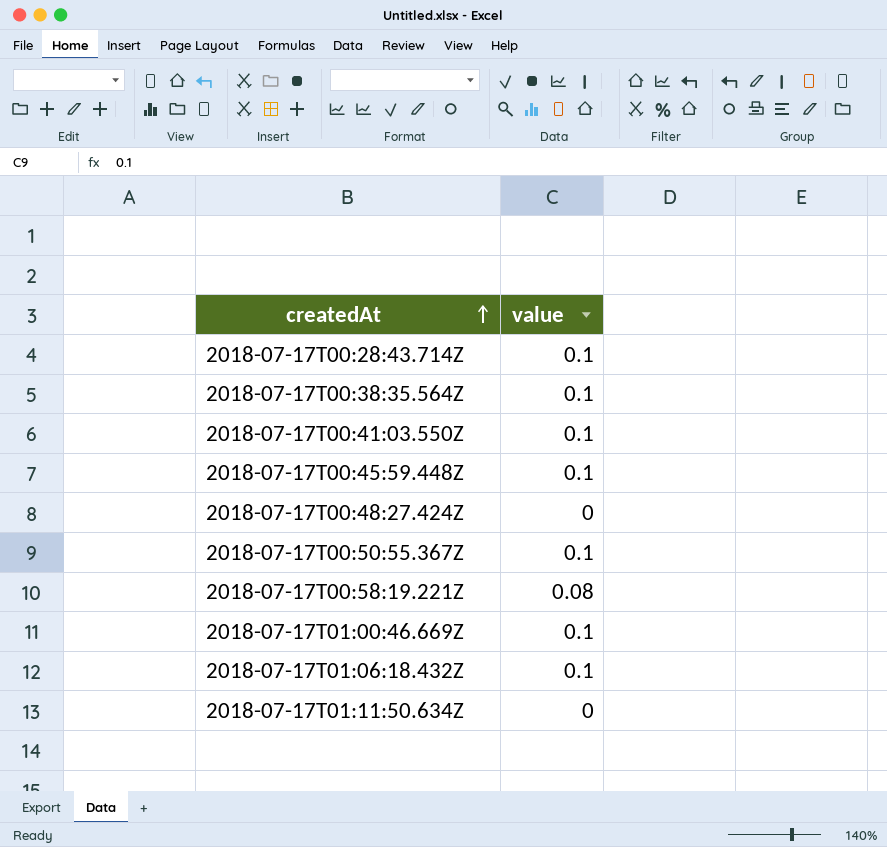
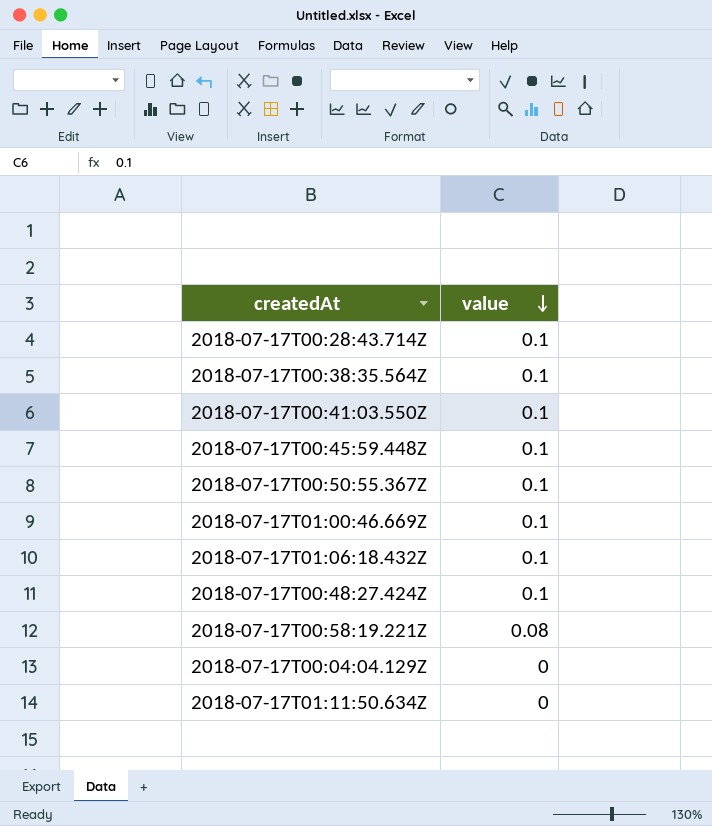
row order: createdAt ascending -> value descending
2018-07-17T00:48:27.424Z | value: 0 -> 0.1
row 2018-07-17T00:04:04.129Z: none -> 0

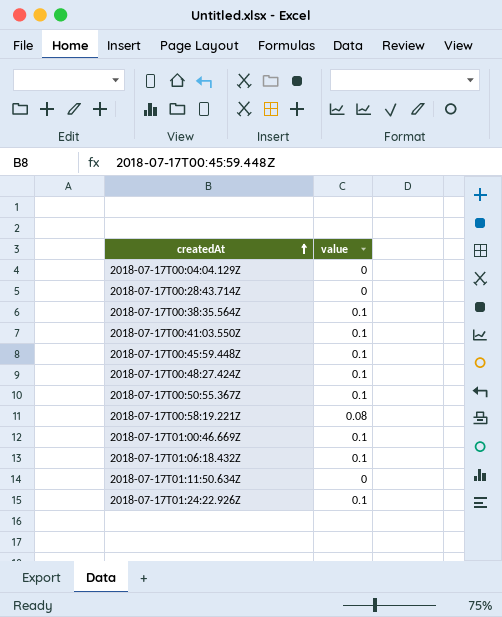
row order: value descending -> createdAt ascending
2018-07-17T00:28:43.714Z | value: 0.1 -> 0
row 2018-07-17T01:24:22.926Z: none -> 0.1

